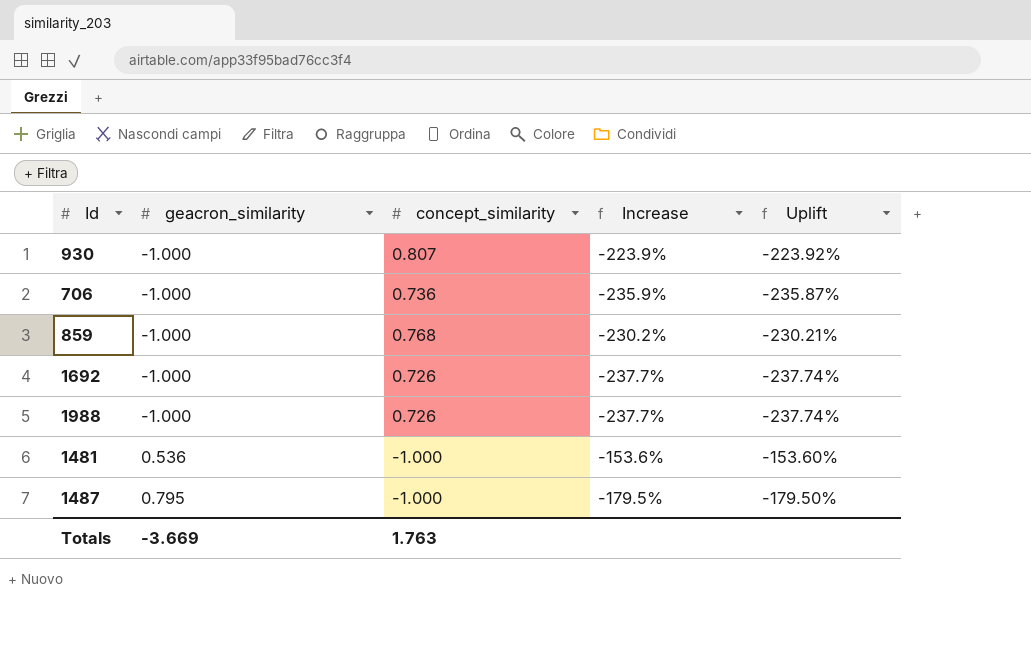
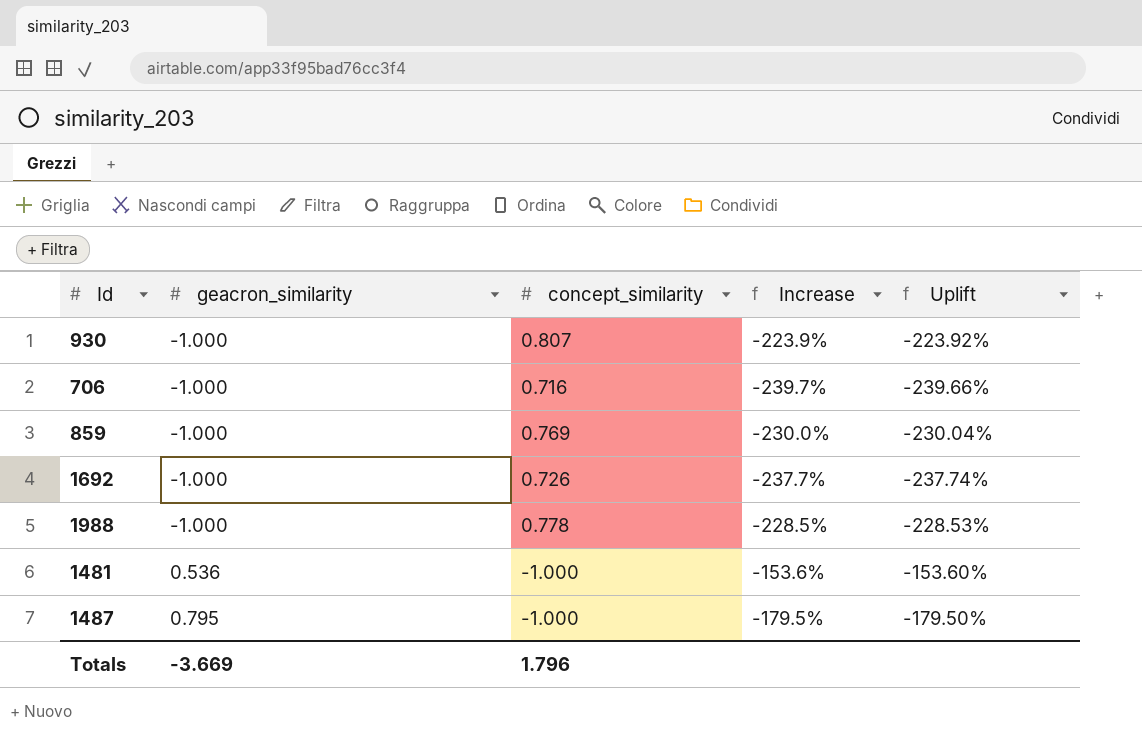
706 | concept_similarity: 0.736 -> 0.716
706 | Increase: -235.9% -> -239.7%
706 | Uplift: -235.87% -> -239.66%
859 | concept_similarity: 0.768 -> 0.769
859 | Increase: -230.2% -> -230.0%
859 | Uplift: -230.21% -> -230.04%
1988 | concept_similarity: 0.726 -> 0.778
1988 | Increase: -237.7% -> -228.5%
1988 | Uplift: -237.74% -> -228.53%
Totals | concept_similarity: 1.763 -> 1.796

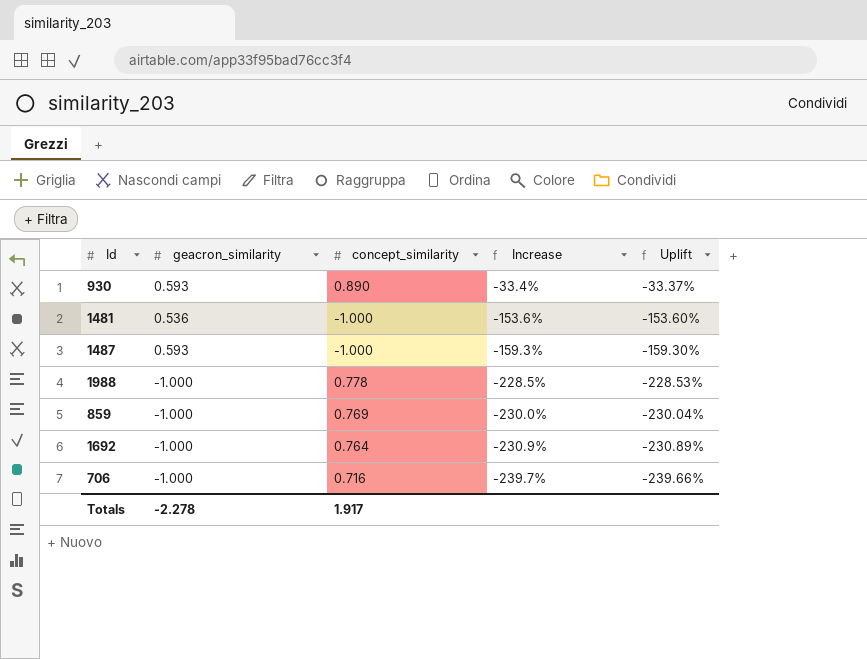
row order: geacron_similarity ascending -> Increase descending
930 | geacron_similarity: -1.000 -> 0.593
930 | concept_similarity: 0.807 -> 0.890
930 | Increase: -223.9% -> -33.4%
930 | Uplift: -223.92% -> -33.37%
1487 | geacron_similarity: 0.795 -> 0.593
1487 | Increase: -179.5% -> -159.3%
1487 | Uplift: -179.50% -> -159.30%
1692 | concept_similarity: 0.726 -> 0.764
1692 | Increase: -237.7% -> -230.9%
1692 | Uplift: -237.74% -> -230.89%
Totals | geacron_similarity: -3.669 -> -2.278
Totals | concept_similarity: 1.796 -> 1.917

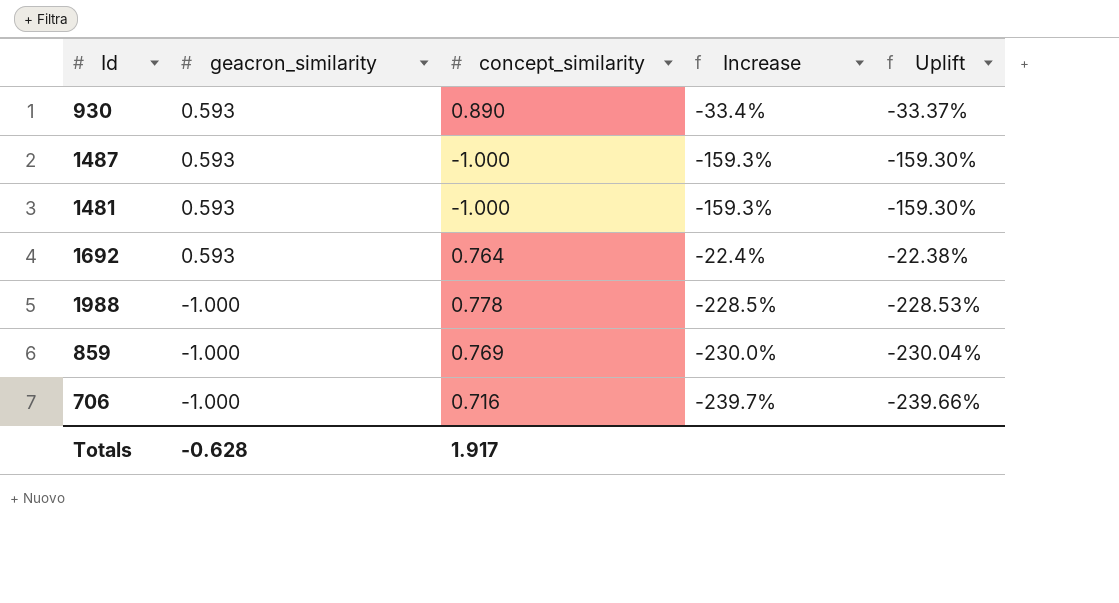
row order: Increase descending -> geacron_similarity descending
1481 | geacron_similarity: 0.536 -> 0.593
1481 | Increase: -153.6% -> -159.3%
1481 | Uplift: -153.60% -> -159.30%
1692 | geacron_similarity: -1.000 -> 0.593
1692 | Increase: -230.9% -> -22.4%
1692 | Uplift: -230.89% -> -22.38%
Totals | geacron_similarity: -2.278 -> -0.628

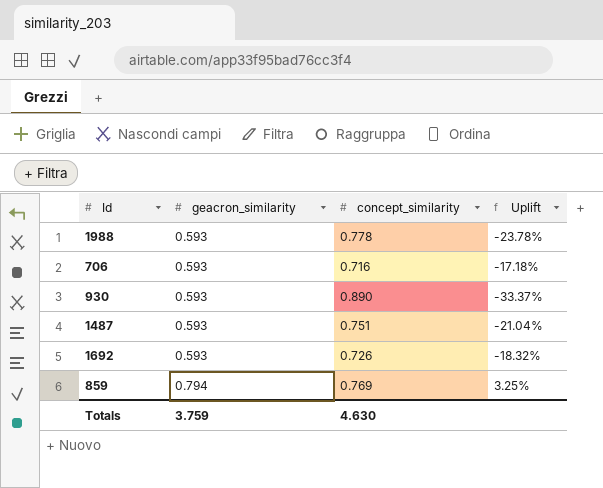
row order: geacron_similarity descending -> geacron_similarity ascending
column Increase | formula: ([geacron_similarity] - [concept_similarity]) / [concept_similarity] -> none
row 1481: 0.593 | -1.000 | -159.3% | -159.30% -> none
1988 | geacron_similarity: -1.000 -> 0.593
1988 | Uplift: -228.53% -> -23.78%
706 | geacron_similarity: -1.000 -> 0.593
706 | Uplift: -239.66% -> -17.18%
1487 | concept_similarity: -1.000 -> 0.751
1487 | Uplift: -159.30% -> -21.04%
1692 | concept_similarity: 0.764 -> 0.726
1692 | Uplift: -22.38% -> -18.32%
859 | geacron_similarity: -1.000 -> 0.794
859 | Uplift: -230.04% -> 3.25%
Totals | geacron_similarity: -0.628 -> 3.759
Totals | concept_similarity: 1.917 -> 4.630

